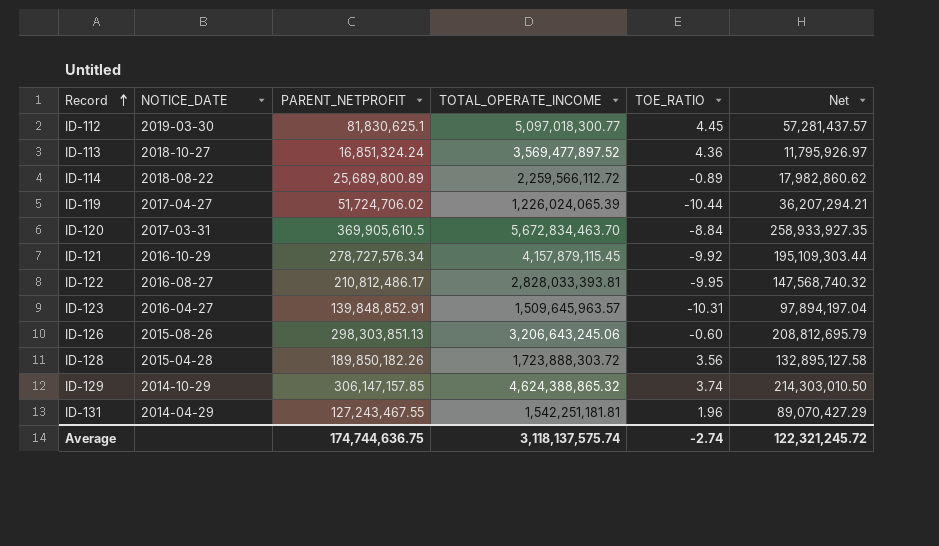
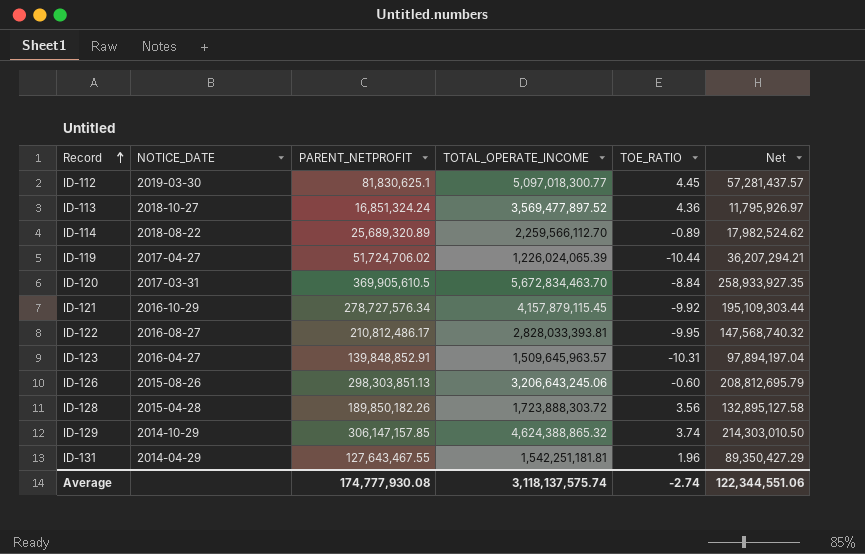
ID-114 | PARENT_NETPROFIT: 25,689,800.89 -> 25,689,320.89
ID-114 | TOTAL_OPERATE_INCOME: 2,259,566,112.72 -> 2,259,566,112.70
ID-114 | Net: 17,982,860.62 -> 17,982,524.62
ID-131 | PARENT_NETPROFIT: 127,243,467.55 -> 127,643,467.55
ID-131 | Net: 89,070,427.29 -> 89,350,427.29
Average | PARENT_NETPROFIT: 174,744,636.75 -> 174,777,930.08
Average | Net: 122,321,245.72 -> 122,344,551.06

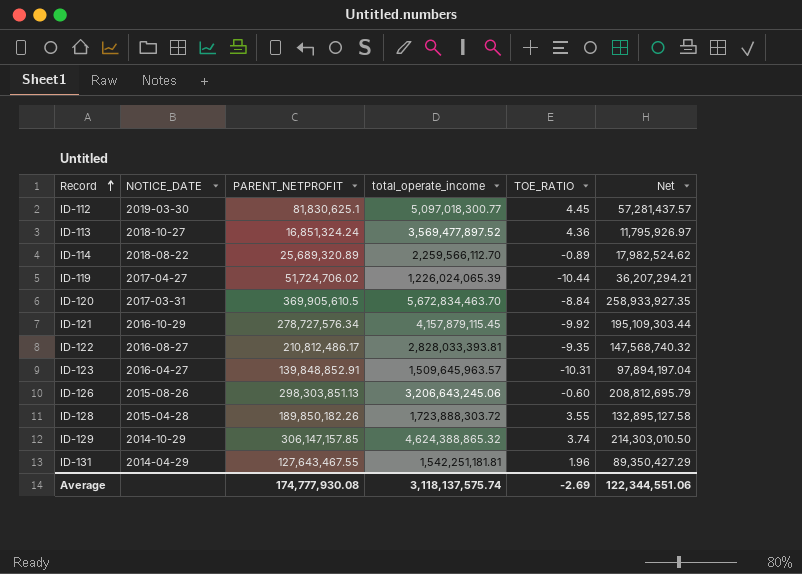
column name: TOTAL_OPERATE_INCOME -> total_operate_income
ID-122 | TOE_RATIO: -9.95 -> -9.35
ID-128 | TOE_RATIO: 3.56 -> 3.55
Average | TOE_RATIO: -2.74 -> -2.69

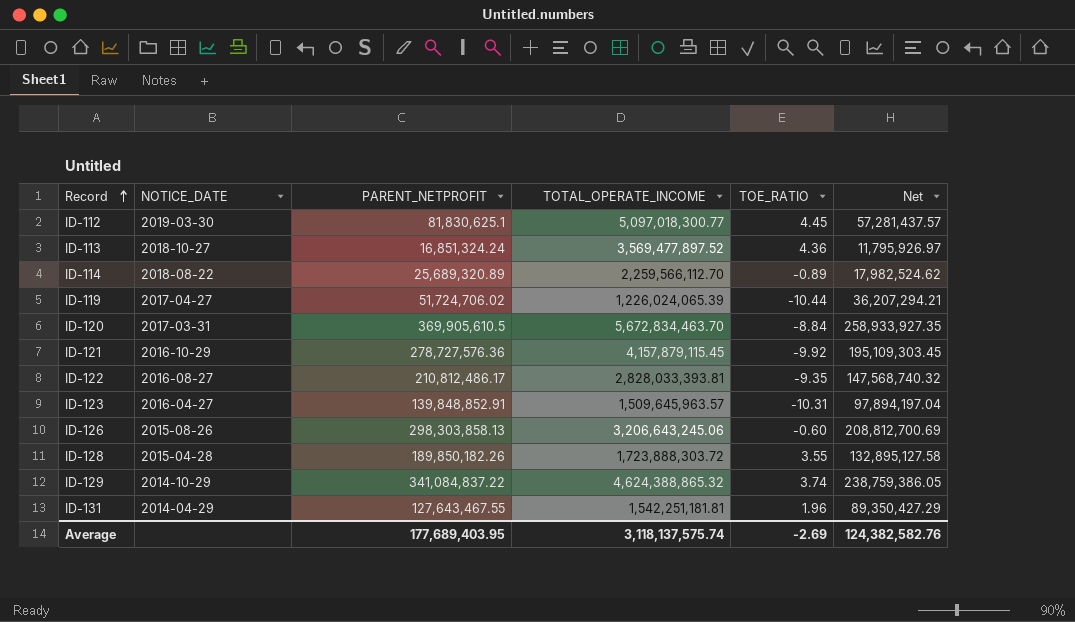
column name: total_operate_income -> TOTAL_OPERATE_INCOME
ID-121 | PARENT_NETPROFIT: 278,727,576.34 -> 278,727,576.36
ID-121 | Net: 195,109,303.44 -> 195,109,303.45
ID-126 | PARENT_NETPROFIT: 298,303,851.13 -> 298,303,858.13
ID-126 | Net: 208,812,695.79 -> 208,812,700.69
ID-129 | PARENT_NETPROFIT: 306,147,157.85 -> 341,084,837.22
ID-129 | Net: 214,303,010.50 -> 238,759,386.05
Average | PARENT_NETPROFIT: 174,777,930.08 -> 177,689,403.95
Average | Net: 122,344,551.06 -> 124,382,582.76

